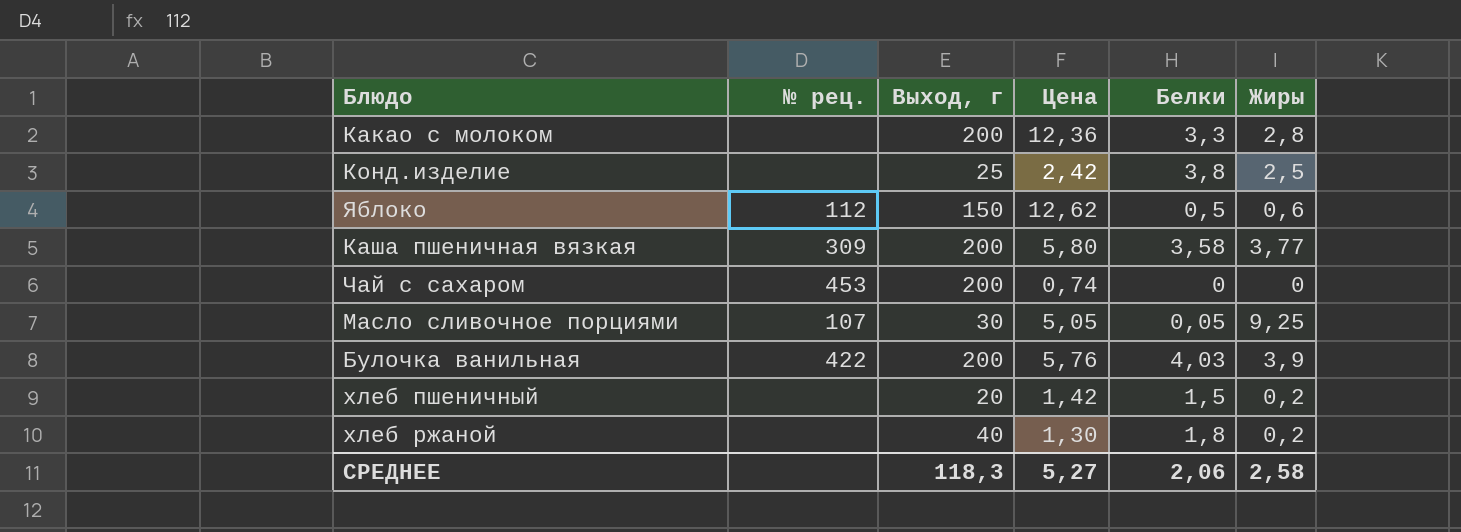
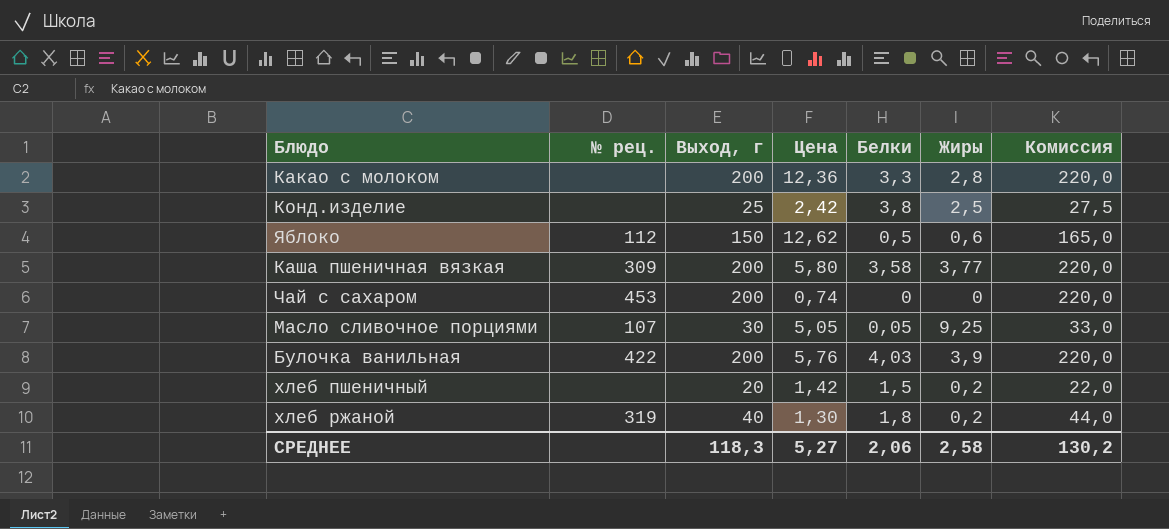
column Комиссия | formula: none -> [Выход, г] * 1,1
хлеб ржаной | № рец.: none -> 319

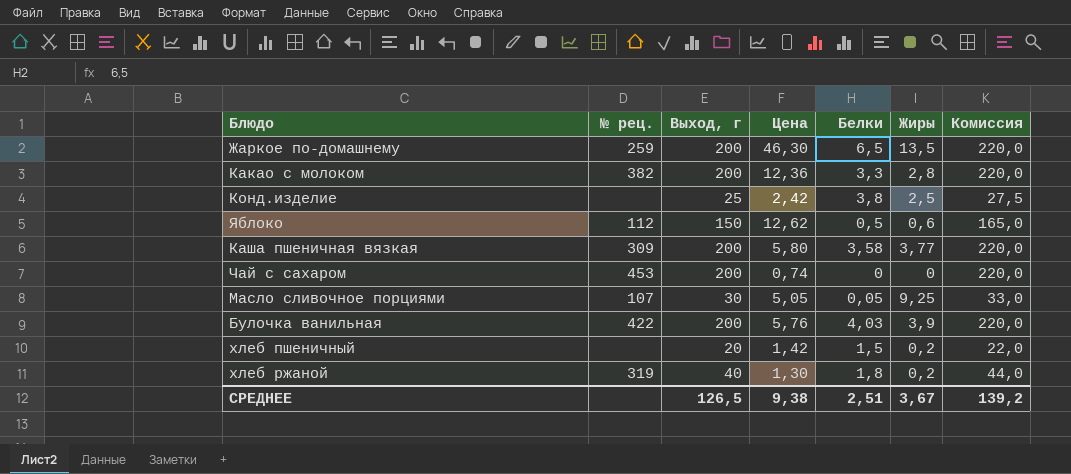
row Жаркое по-домашнему: none -> 259 | 200 | 46,30 | 6,5 | 13,5 | 220,0
Какао с молоком | № рец.: none -> 382
СРЕДНЕЕ | Выход, г: 118,3 -> 126,5
СРЕДНЕЕ | Цена: 5,27 -> 9,38
СРЕДНЕЕ | Белки: 2,06 -> 2,51
СРЕДНЕЕ | Жиры: 2,58 -> 3,67
СРЕДНЕЕ | Комиссия: 130,2 -> 139,2

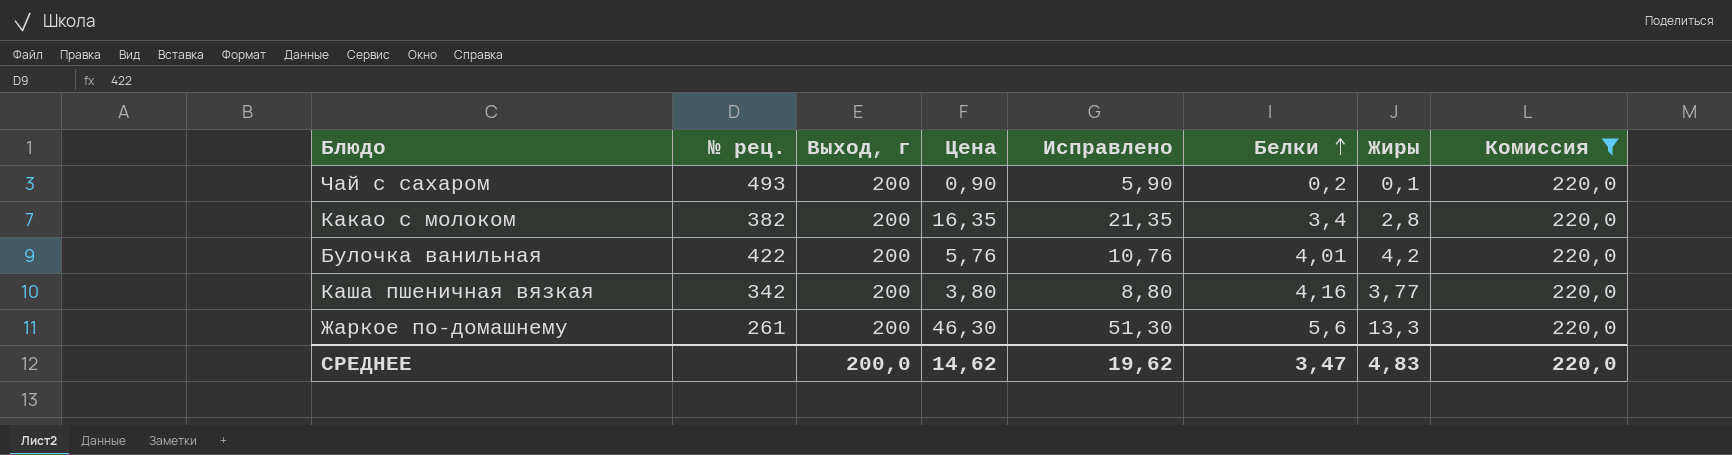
filter: none -> Комиссия = 220,0
row order: none -> Белки ascending
column Исправлено | formula: none -> [Цена] + 5
Чай с сахаром | № рец.: 453 -> 493
Чай с сахаром | Цена: 0,74 -> 0,90
Чай с сахаром | Белки: 0 -> 0,2
Чай с сахаром | Жиры: 0 -> 0,1
Какао с молоком | Цена: 12,36 -> 16,35
Какао с молоком | Белки: 3,3 -> 3,4
Булочка ванильная | Белки: 4,03 -> 4,01
Булочка ванильная | Жиры: 3,9 -> 4,2
Каша пшеничная вязкая | № рец.: 309 -> 342
Каша пшеничная вязкая | Цена: 5,80 -> 3,80
Каша пшеничная вязкая | Белки: 3,58 -> 4,16
Жаркое по-домашнему | № рец.: 259 -> 261
Жаркое по-домашнему | Белки: 6,5 -> 5,6
Жаркое по-домашнему | Жиры: 13,5 -> 13,3
СРЕДНЕЕ | Выход, г: 126,5 -> 200,0
СРЕДНЕЕ | Цена: 9,38 -> 14,62
СРЕДНЕЕ | Белки: 2,51 -> 3,47
СРЕДНЕЕ | Жиры: 3,67 -> 4,83
СРЕДНЕЕ | Комиссия: 139,2 -> 220,0

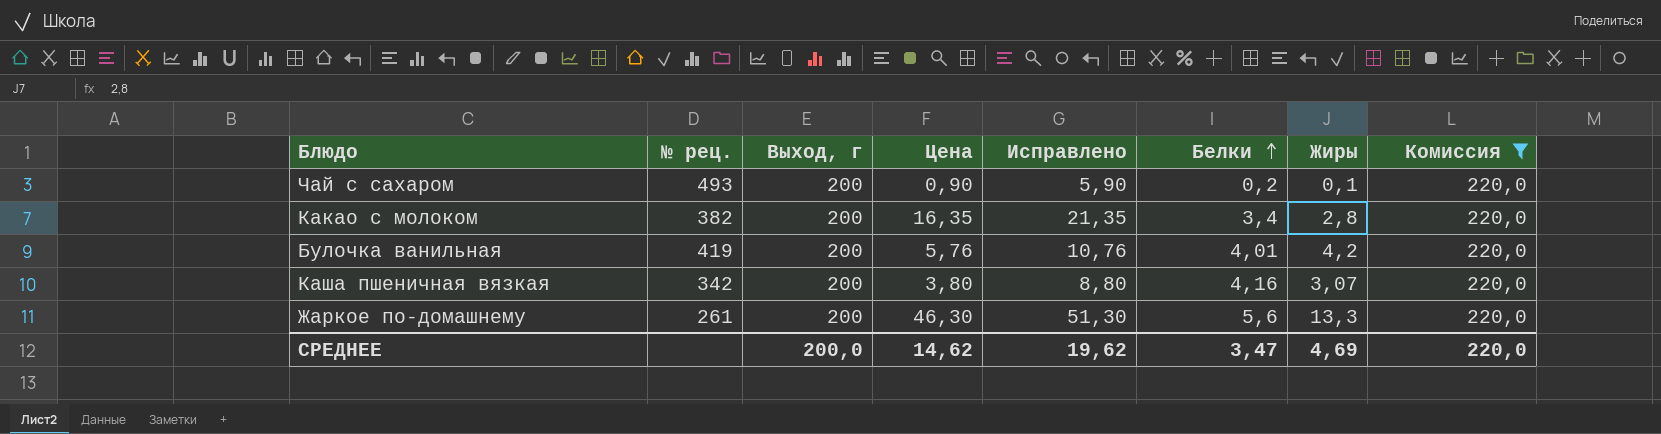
Булочка ванильная | № рец.: 422 -> 419
Каша пшеничная вязкая | Жиры: 3,77 -> 3,07
СРЕДНЕЕ | Жиры: 4,83 -> 4,69

